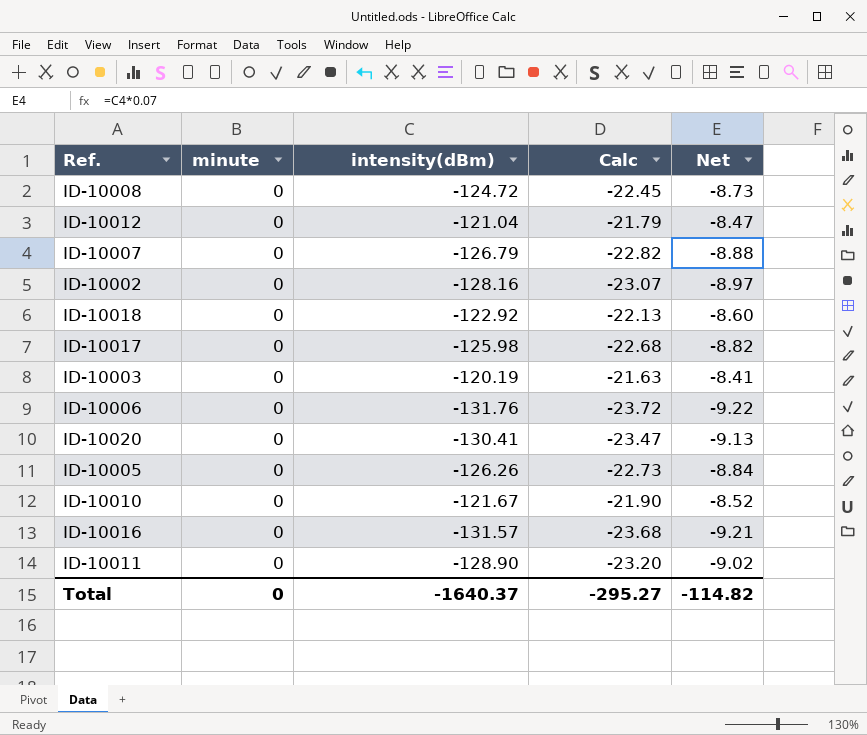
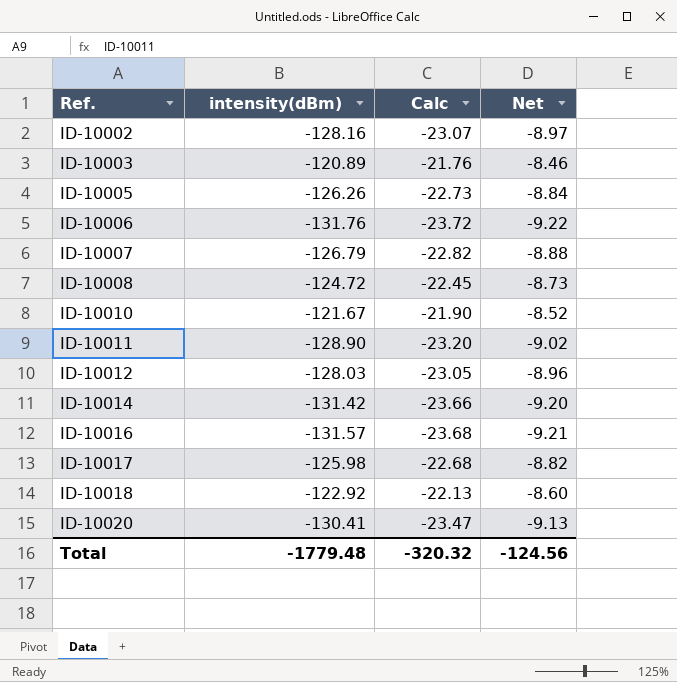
row order: none -> Ref. ascending
column minute | position: 2 -> none
ID-10003 | intensity(dBm): -120.19 -> -120.89
ID-10003 | Calc: -21.63 -> -21.76
ID-10003 | Net: -8.41 -> -8.46
ID-10012 | intensity(dBm): -121.04 -> -128.03
ID-10012 | Calc: -21.79 -> -23.05
ID-10012 | Net: -8.47 -> -8.96
row ID-10014: none -> -131.42 | -23.66 | -9.20
Total | intensity(dBm): -1640.37 -> -1779.48
Total | Calc: -295.27 -> -320.32
Total | Net: -114.82 -> -124.56

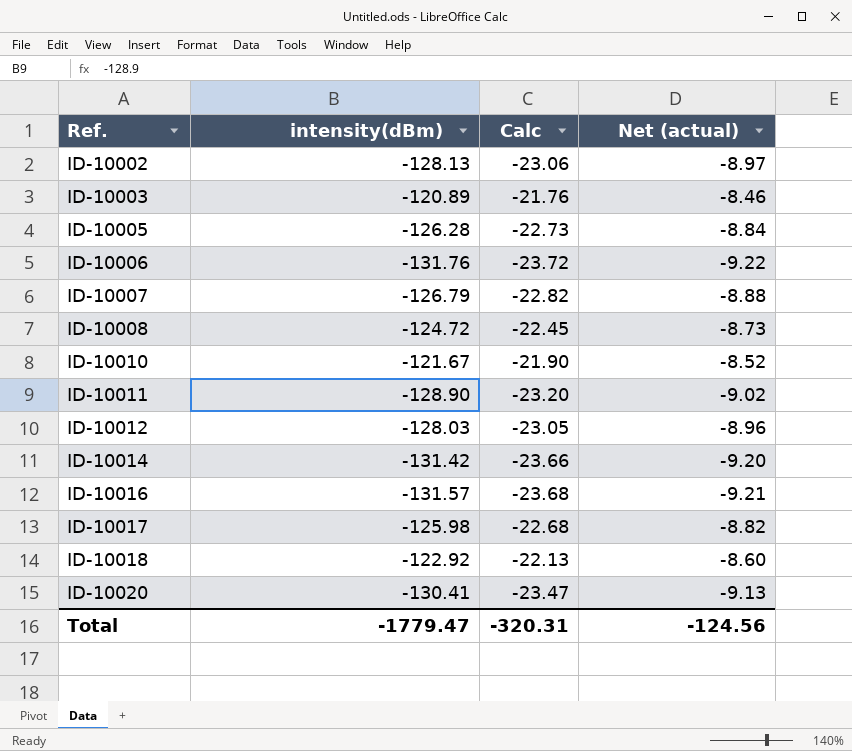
column name: Net -> Net (actual)
ID-10002 | intensity(dBm): -128.16 -> -128.13
ID-10002 | Calc: -23.07 -> -23.06
ID-10005 | intensity(dBm): -126.26 -> -126.28
Total | intensity(dBm): -1779.48 -> -1779.47
Total | Calc: -320.32 -> -320.31

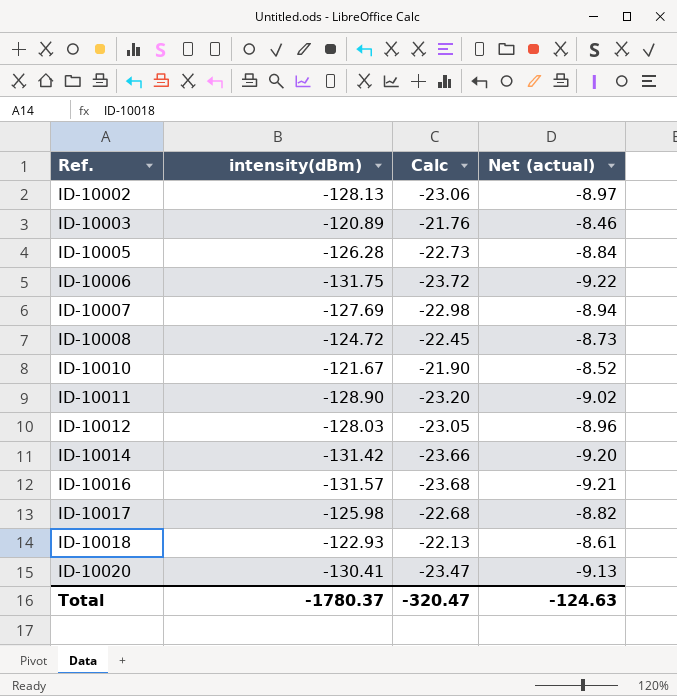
ID-10006 | intensity(dBm): -131.76 -> -131.75
ID-10007 | intensity(dBm): -126.79 -> -127.69
ID-10007 | Calc: -22.82 -> -22.98
ID-10007 | Net (actual): -8.88 -> -8.94
ID-10018 | intensity(dBm): -122.92 -> -122.93
ID-10018 | Net (actual): -8.60 -> -8.61
Total | intensity(dBm): -1779.47 -> -1780.37
Total | Calc: -320.31 -> -320.47
Total | Net (actual): -124.56 -> -124.63

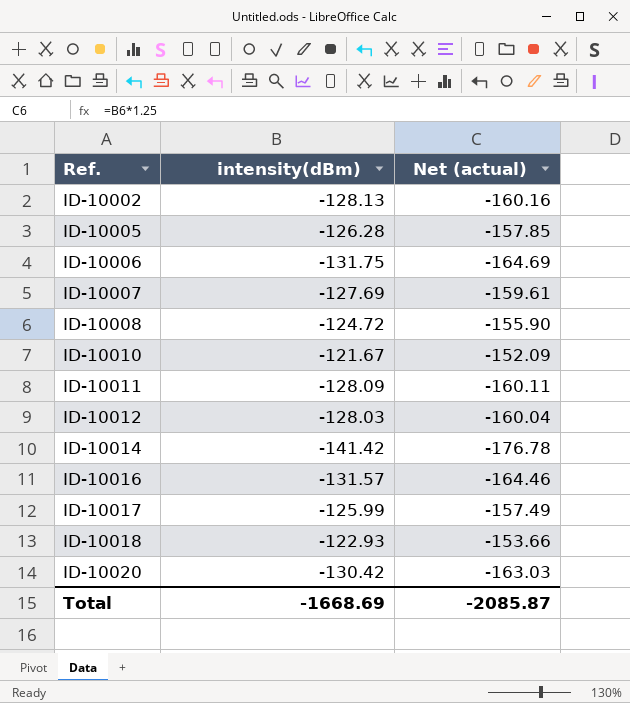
column Calc | formula: [intensity(dBm)] * 0.18 -> none
column Net (actual) | formula: [intensity(dBm)] * 0.07 -> [intensity(dBm)] * 1.25
row ID-10003: -120.89 | -21.76 | -8.46 -> none
ID-10011 | intensity(dBm): -128.90 -> -128.09
ID-10014 | intensity(dBm): -131.42 -> -141.42
ID-10017 | intensity(dBm): -125.98 -> -125.99
ID-10020 | intensity(dBm): -130.41 -> -130.42
Total | intensity(dBm): -1780.37 -> -1668.69
Total | Net (actual): -124.63 -> -2085.87

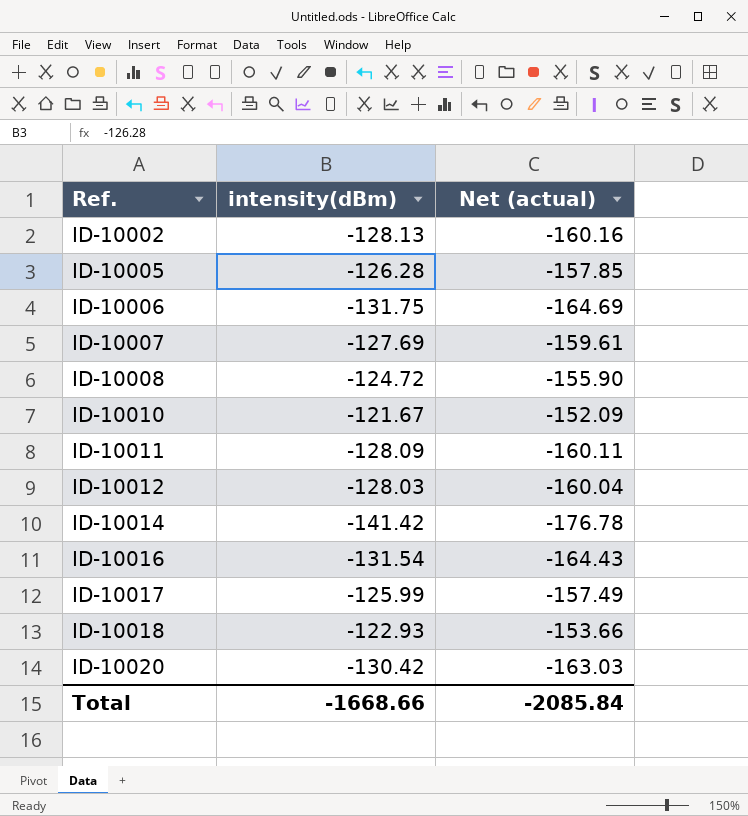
ID-10016 | intensity(dBm): -131.57 -> -131.54
ID-10016 | Net (actual): -164.46 -> -164.43
Total | intensity(dBm): -1668.69 -> -1668.66
Total | Net (actual): -2085.87 -> -2085.84

